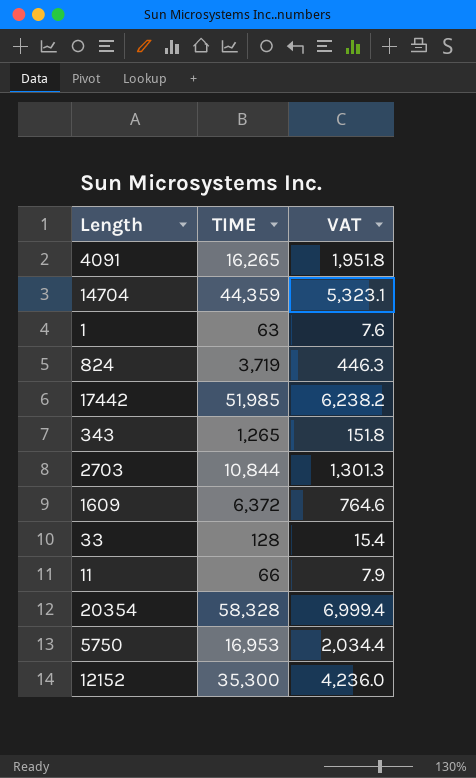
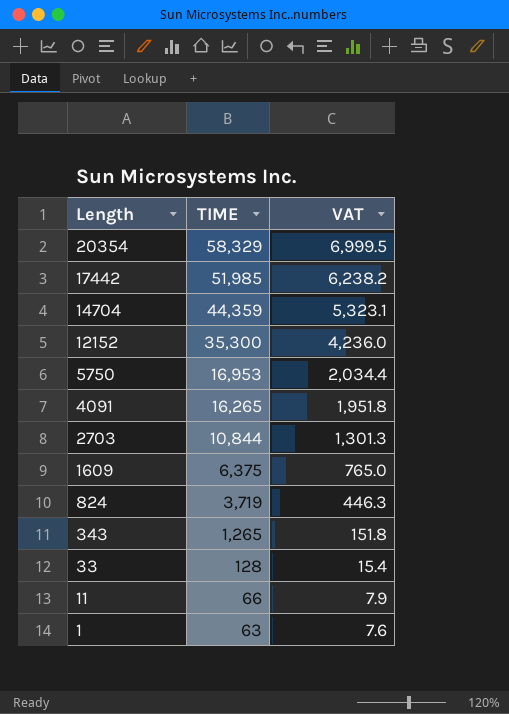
row order: none -> Length descending
20354 | TIME: 58,328 -> 58,329
20354 | VAT: 6,999.4 -> 6,999.5
1609 | TIME: 6,372 -> 6,375
1609 | VAT: 764.6 -> 765.0

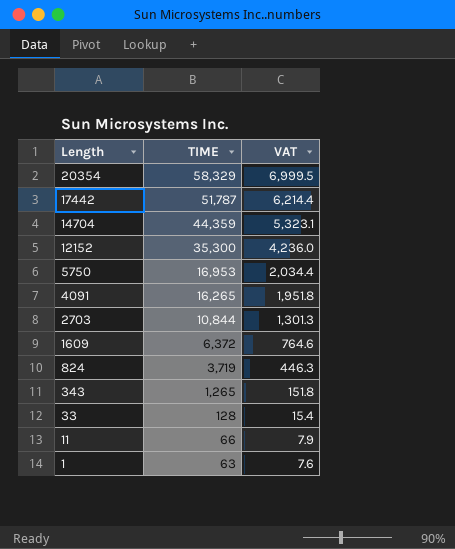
17442 | TIME: 51,985 -> 51,787
17442 | VAT: 6,238.2 -> 6,214.4
1609 | TIME: 6,375 -> 6,372
1609 | VAT: 765.0 -> 764.6

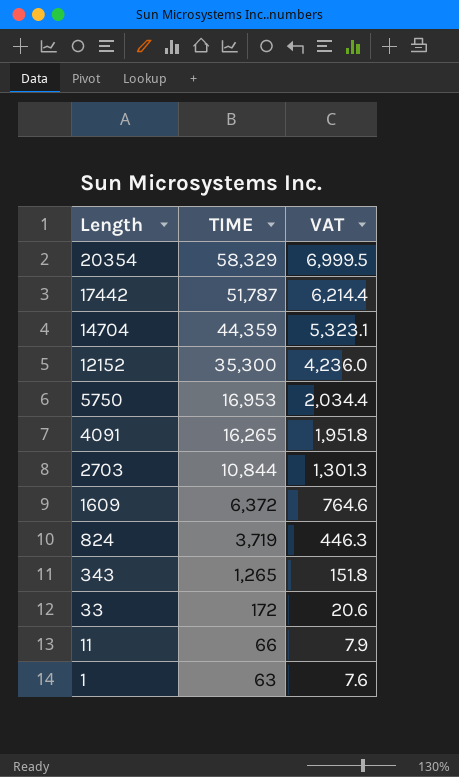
33 | TIME: 128 -> 172
33 | VAT: 15.4 -> 20.6

